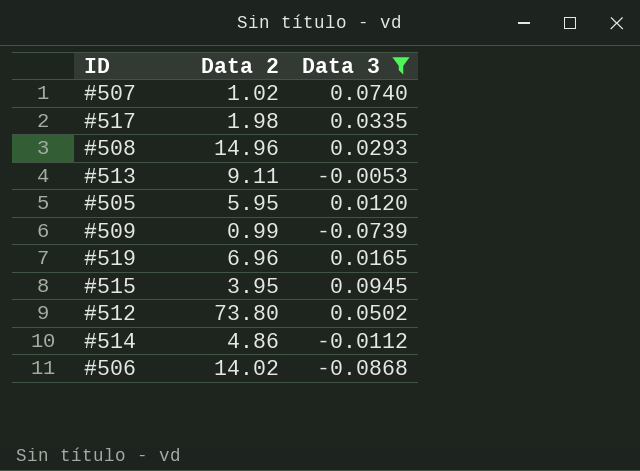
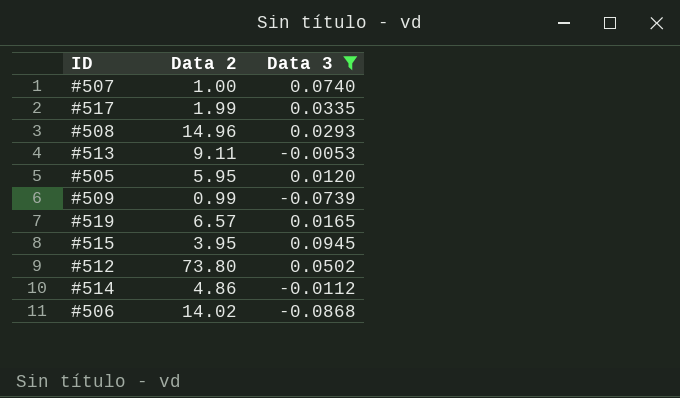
#507 | Data 2: 1.02 -> 1.00
#517 | Data 2: 1.98 -> 1.99
#519 | Data 2: 6.96 -> 6.57

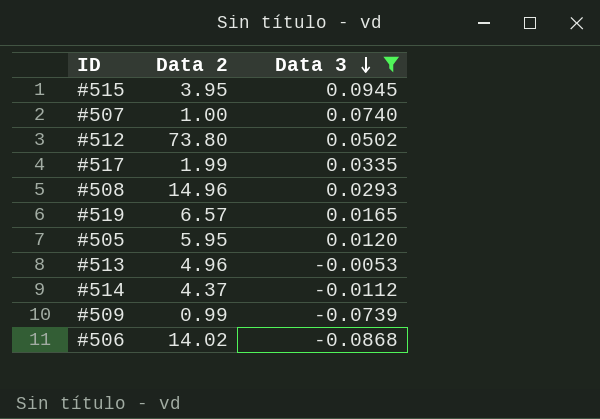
row order: none -> Data 3 descending
#513 | Data 2: 9.11 -> 4.96
#514 | Data 2: 4.86 -> 4.37

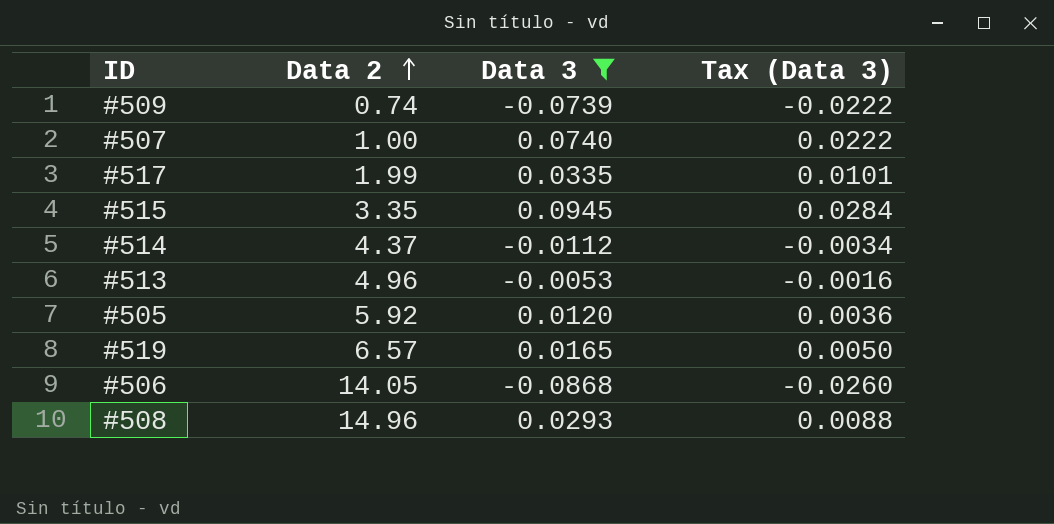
row order: Data 3 descending -> Data 2 ascending
column Tax (Data 3) | formula: none -> [Data 3] * 0.3
row #512: 73.80 | 0.0502 -> none
#509 | Data 2: 0.99 -> 0.74
#515 | Data 2: 3.95 -> 3.35
#505 | Data 2: 5.95 -> 5.92
#506 | Data 2: 14.02 -> 14.05

